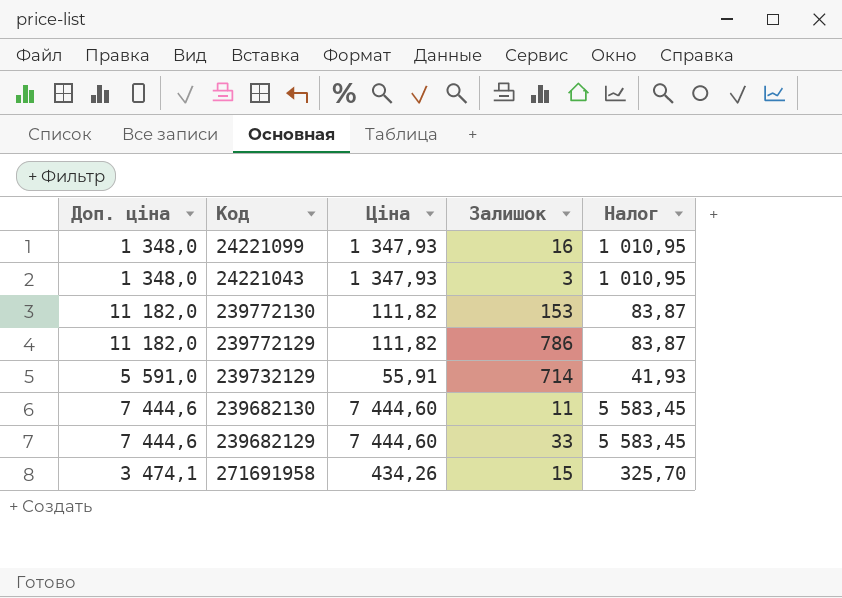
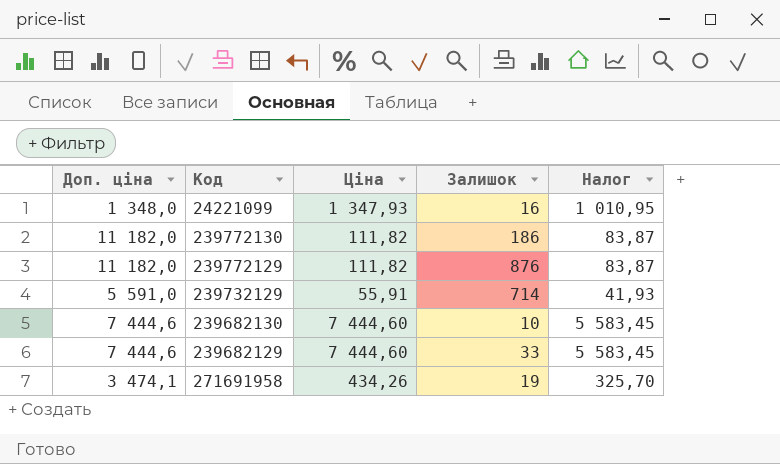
row 24221043: 1 348,0 | 1 347,93 | 3 | 1 010,95 -> none
239772130 | Залишок: 153 -> 186
239772129 | Залишок: 786 -> 876
239682130 | Залишок: 11 -> 10
271691958 | Залишок: 15 -> 19

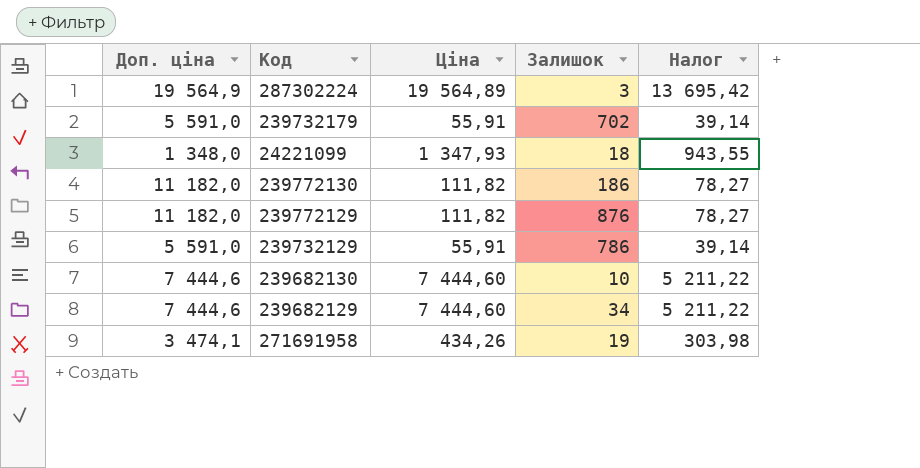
column Налог | formula: [Ціна] * 0,75 -> [Ціна] * 0,7
row 287302224: none -> 19 564,9 | 19 564,89 | 3 | 13 695,42
row 239732179: none -> 5 591,0 | 55,91 | 702 | 39,14
24221099 | Залишок: 16 -> 18
239732129 | Залишок: 714 -> 786
239682129 | Залишок: 33 -> 34

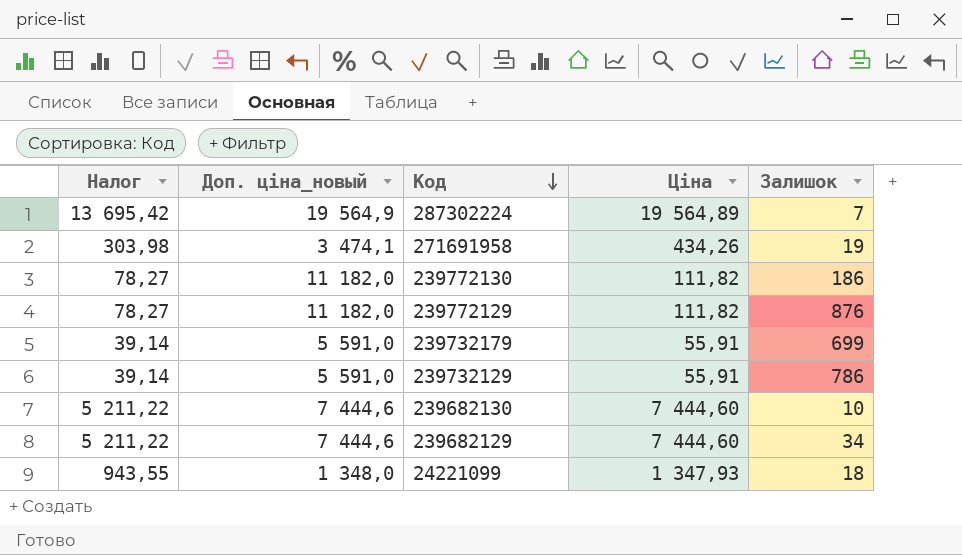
row order: none -> Код descending
column Налог | position: 5 -> 1
column name: Доп. ціна -> Доп. ціна_новый
287302224 | Залишок: 3 -> 7
239732179 | Залишок: 702 -> 699

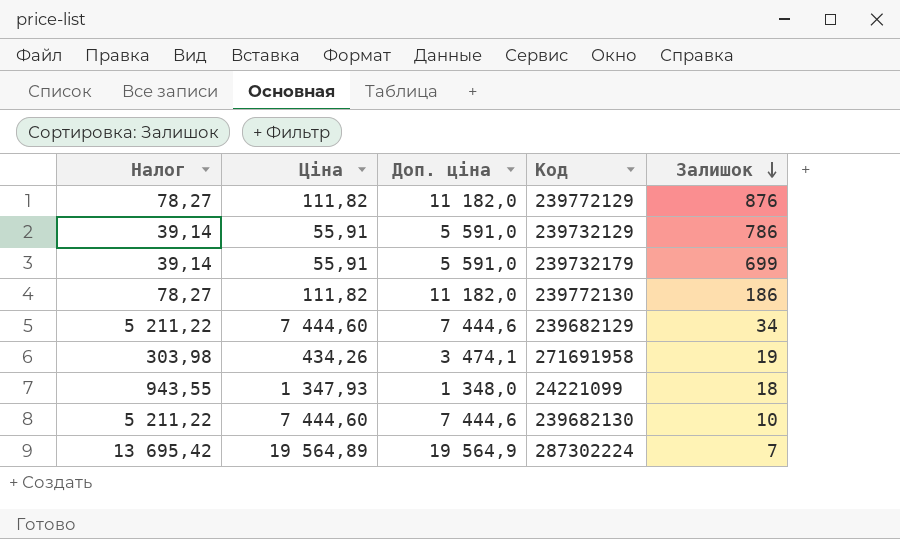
row order: Код descending -> Залишок descending
column Ціна | position: 4 -> 2
column name: Доп. ціна_новый -> Доп. ціна

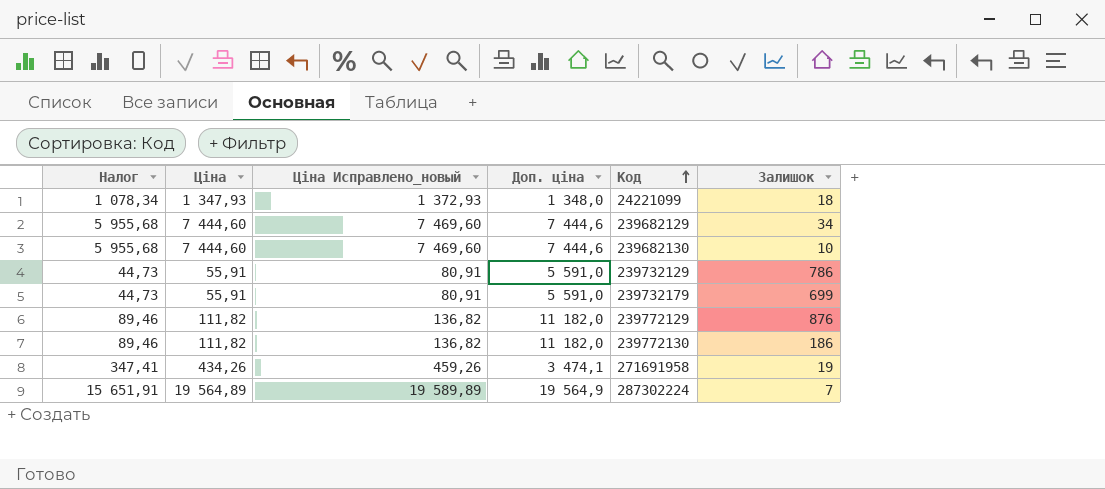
row order: Залишок descending -> Код ascending
column Налог | formula: [Ціна] * 0,7 -> [Ціна] * 0,8
column Ціна Исправлено_новый | formula: none -> [Ціна] + 25

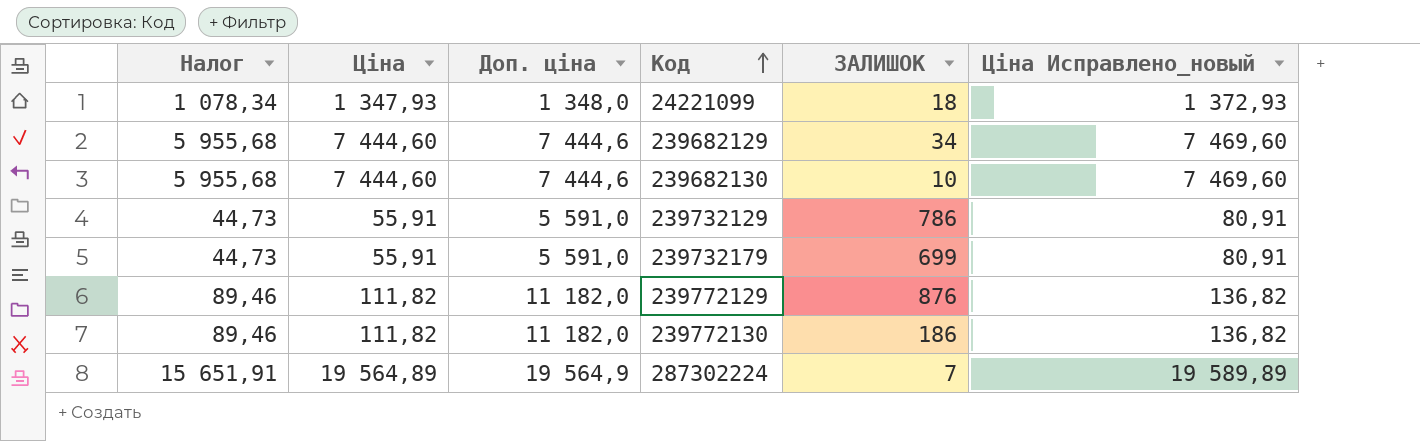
column name: Залишок -> ЗАЛИШОК
column Ціна Исправлено_новый | position: 3 -> 6
row 271691958: 347,41 | 434,26 | 459,26 | 3 474,1 | 19 -> none

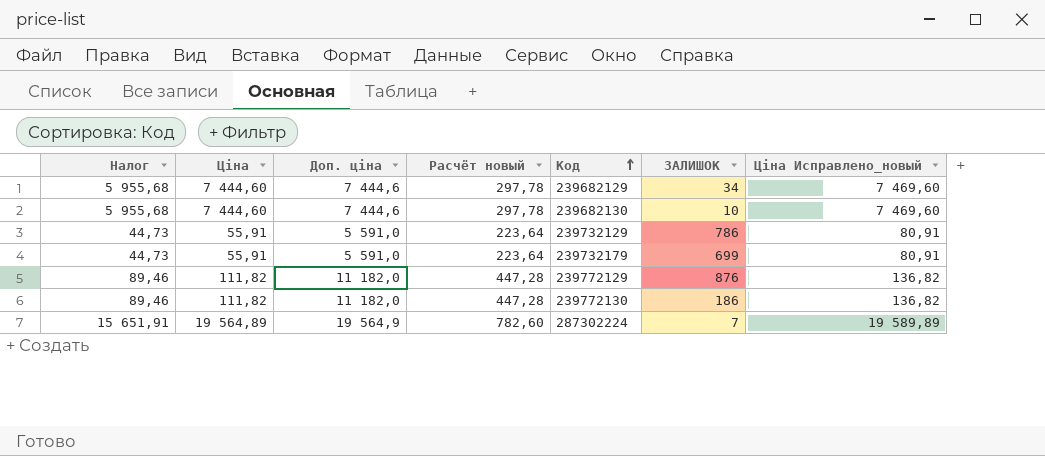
column Расчёт новый | formula: none -> [Доп. ціна] * 0,04
row 24221099: 1 078,34 | 1 347,93 | 1 348,0 | 18 | 1 372,93 -> none

